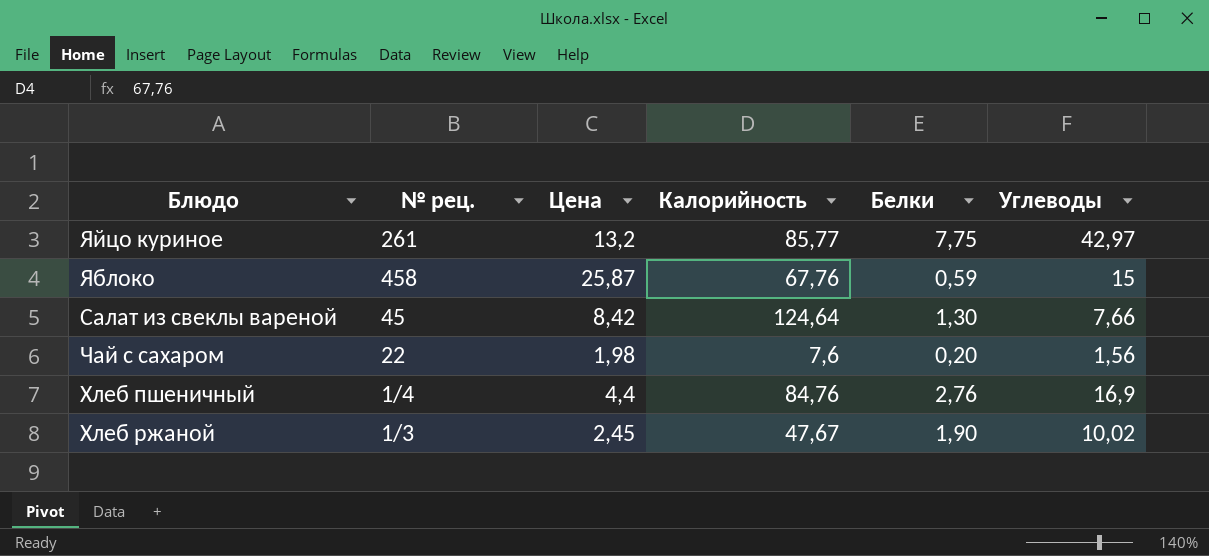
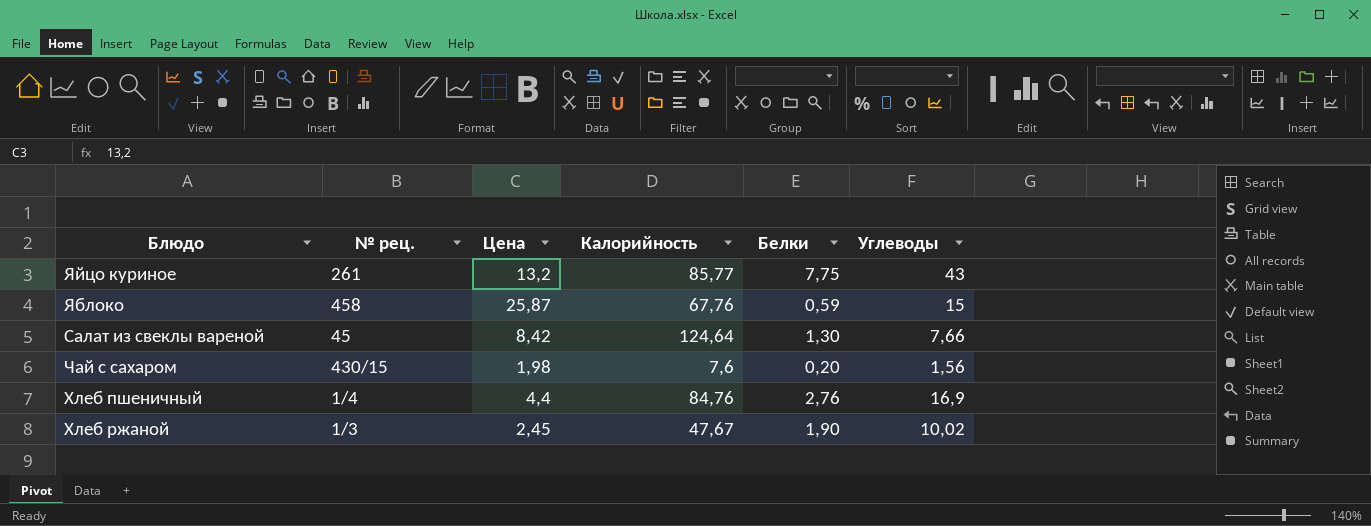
Яйцо куриное | Углеводы: 42,97 -> 43
Чай с сахаром | № рец.: 22 -> 430/15

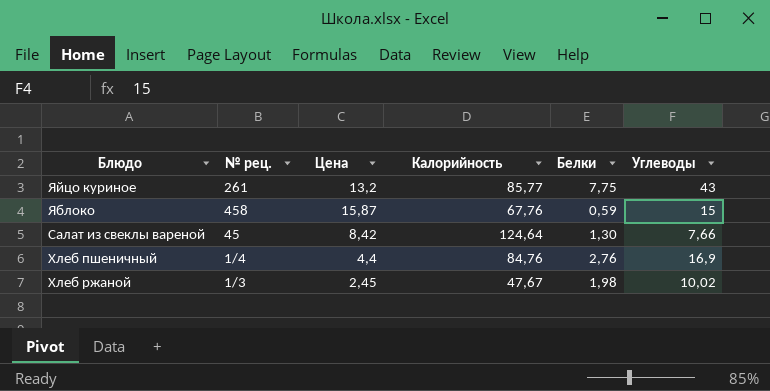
row Чай с сахаром: 430/15 | 1,98 | 7,6 | 0,20 | 1,56 -> none
Яблоко | Цена: 25,87 -> 15,87
Хлеб ржаной | Белки: 1,90 -> 1,98

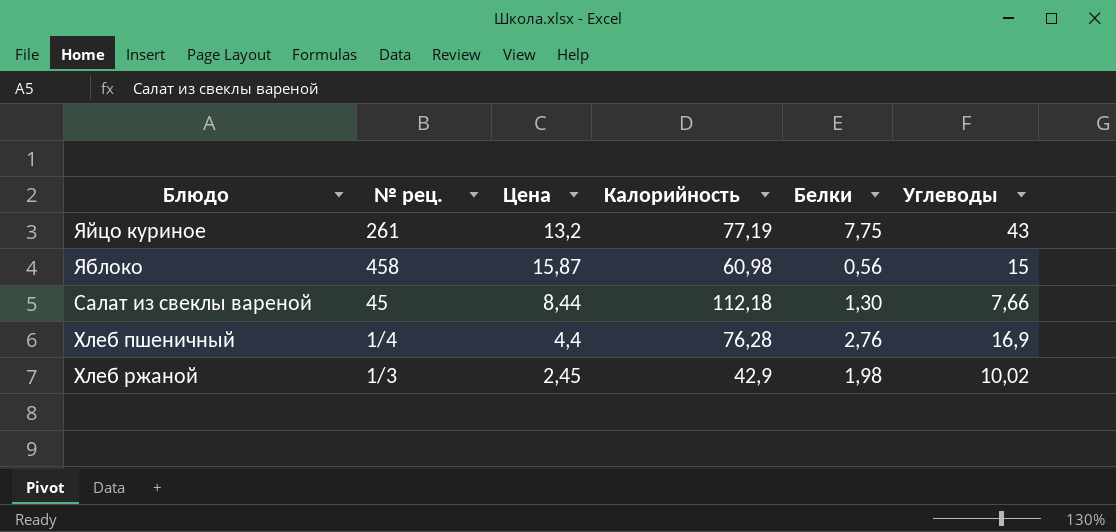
Яйцо куриное | Калорийность: 85,77 -> 77,19
Яблоко | Калорийность: 67,76 -> 60,98
Яблоко | Белки: 0,59 -> 0,56
Салат из свеклы вареной | Цена: 8,42 -> 8,44
Салат из свеклы вареной | Калорийность: 124,64 -> 112,18
Хлеб пшеничный | Калорийность: 84,76 -> 76,28
Хлеб ржаной | Калорийность: 47,67 -> 42,9

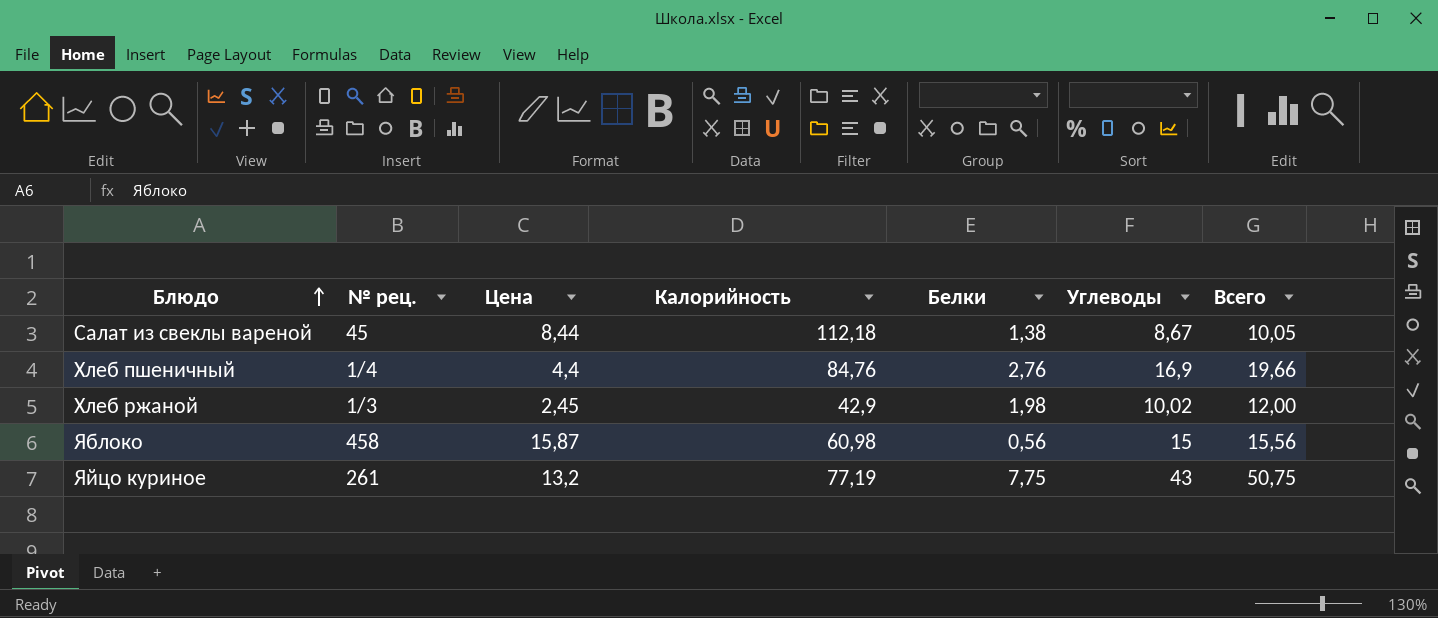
row order: none -> Блюдо ascending
column Всего | formula: none -> [Белки] + [Углеводы]
Салат из свеклы вареной | Белки: 1,30 -> 1,38
Салат из свеклы вареной | Углеводы: 7,66 -> 8,67
Хлеб пшеничный | Калорийность: 76,28 -> 84,76

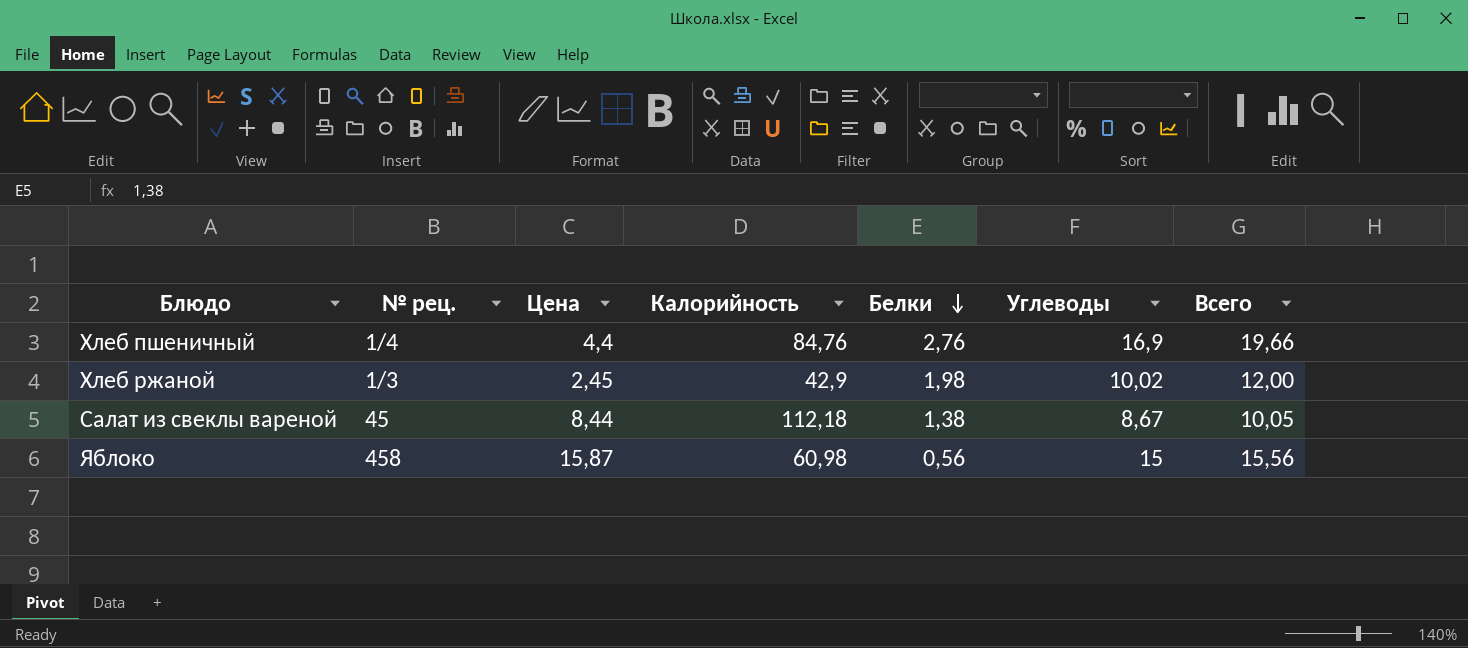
row order: Блюдо ascending -> Белки descending
row Яйцо куриное: 261 | 13,2 | 77,19 | 7,75 | 43 | 50,75 -> none

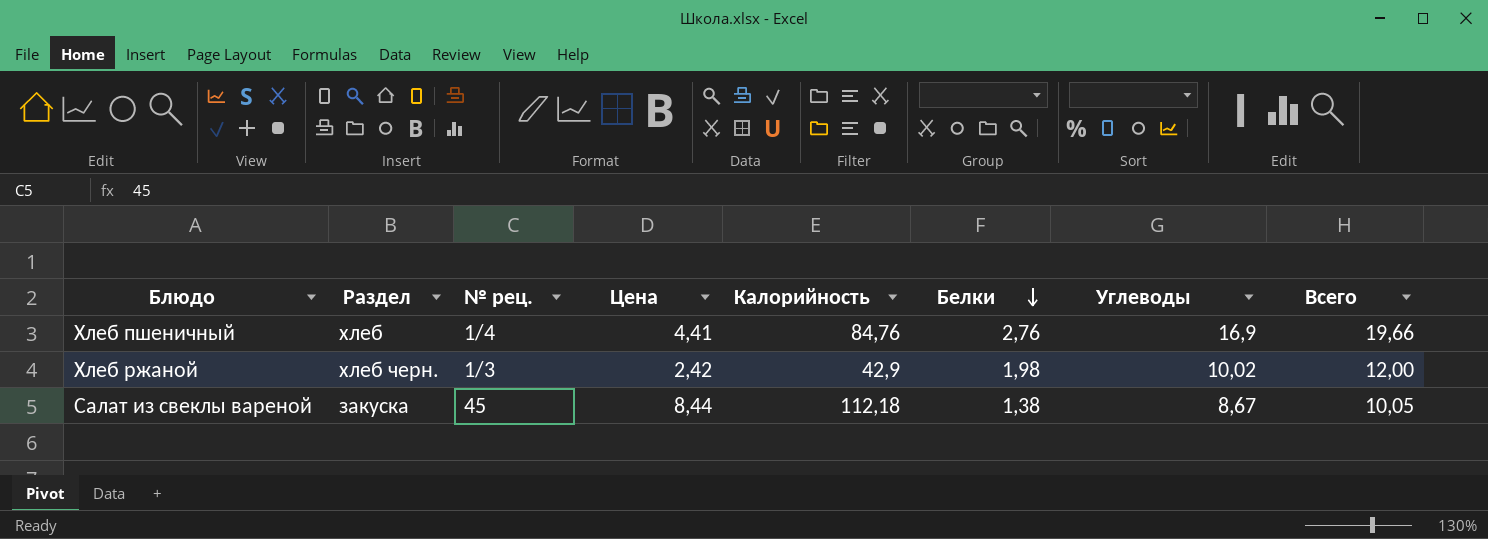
column Раздел | position: none -> 2
row Яблоко: 458 | 15,87 | 60,98 | 0,56 | 15 | 15,56 -> none
Хлеб пшеничный | Цена: 4,4 -> 4,41
Хлеб ржаной | Цена: 2,45 -> 2,42

